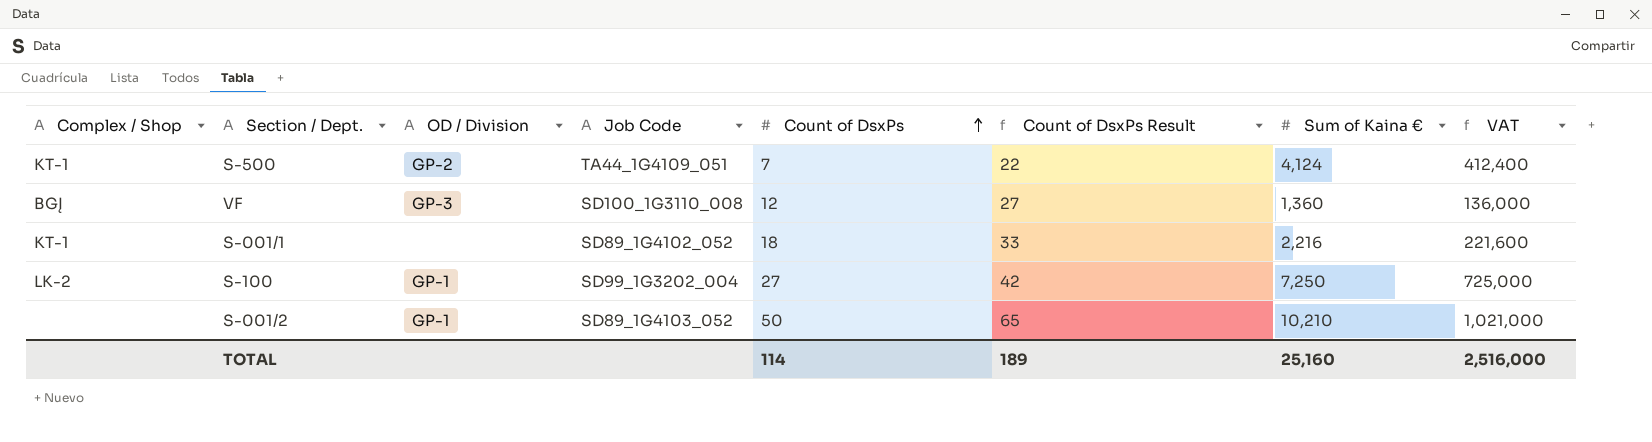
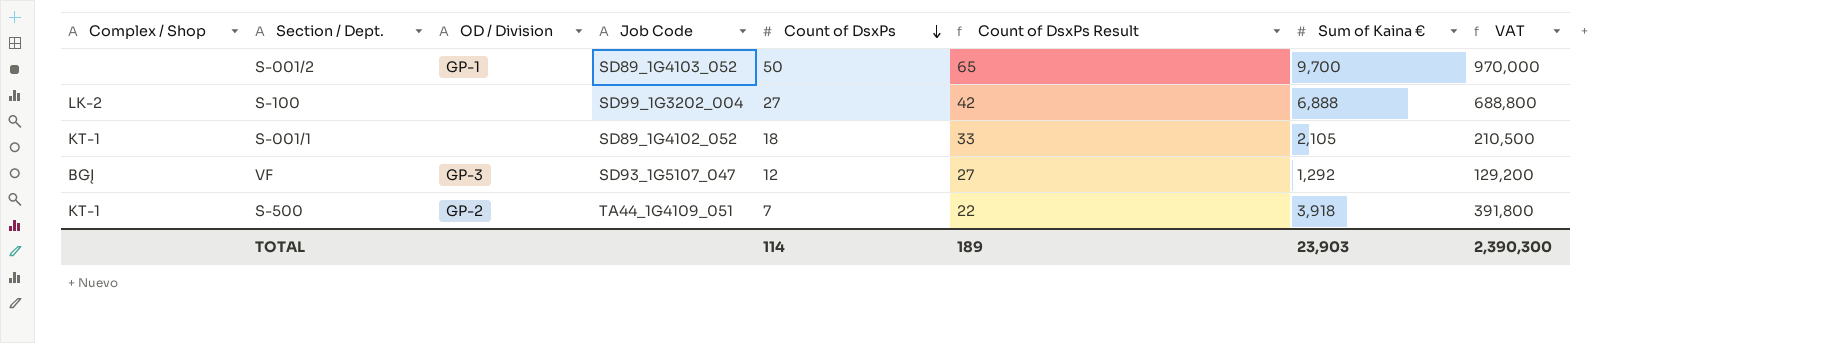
row order: Count of DsxPs ascending -> Count of DsxPs descending
S-001/2 | Sum of Kaina €: 10,210 -> 9,700
S-001/2 | VAT: 1,021,000 -> 970,000
S-100 | OD / Division: GP-1 -> none
S-100 | Sum of Kaina €: 7,250 -> 6,888
S-100 | VAT: 725,000 -> 688,800
S-001/1 | Sum of Kaina €: 2,216 -> 2,105
S-001/1 | VAT: 221,600 -> 210,500
VF | Job Code: SD100_1G3110_008 -> SD93_1G5107_047
VF | Sum of Kaina €: 1,360 -> 1,292
VF | VAT: 136,000 -> 129,200
S-500 | Sum of Kaina €: 4,124 -> 3,918
S-500 | VAT: 412,400 -> 391,800
TOTAL | Sum of Kaina €: 25,160 -> 23,903
TOTAL | VAT: 2,516,000 -> 2,390,300

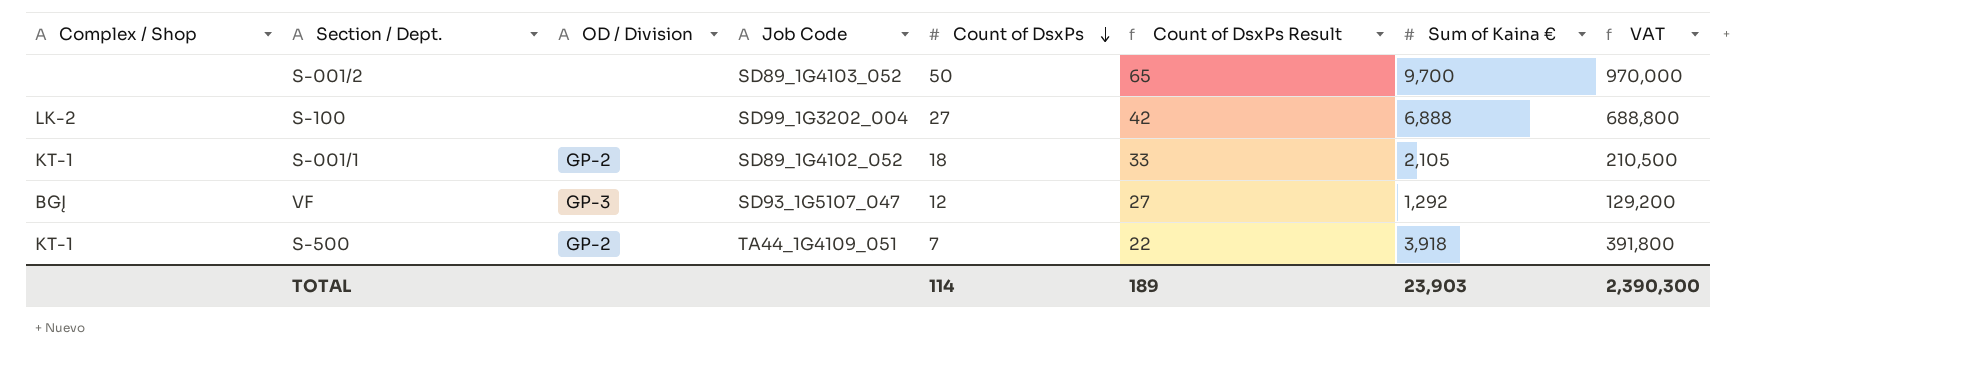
S-001/2 | OD / Division: GP-1 -> none
S-001/1 | OD / Division: none -> GP-2

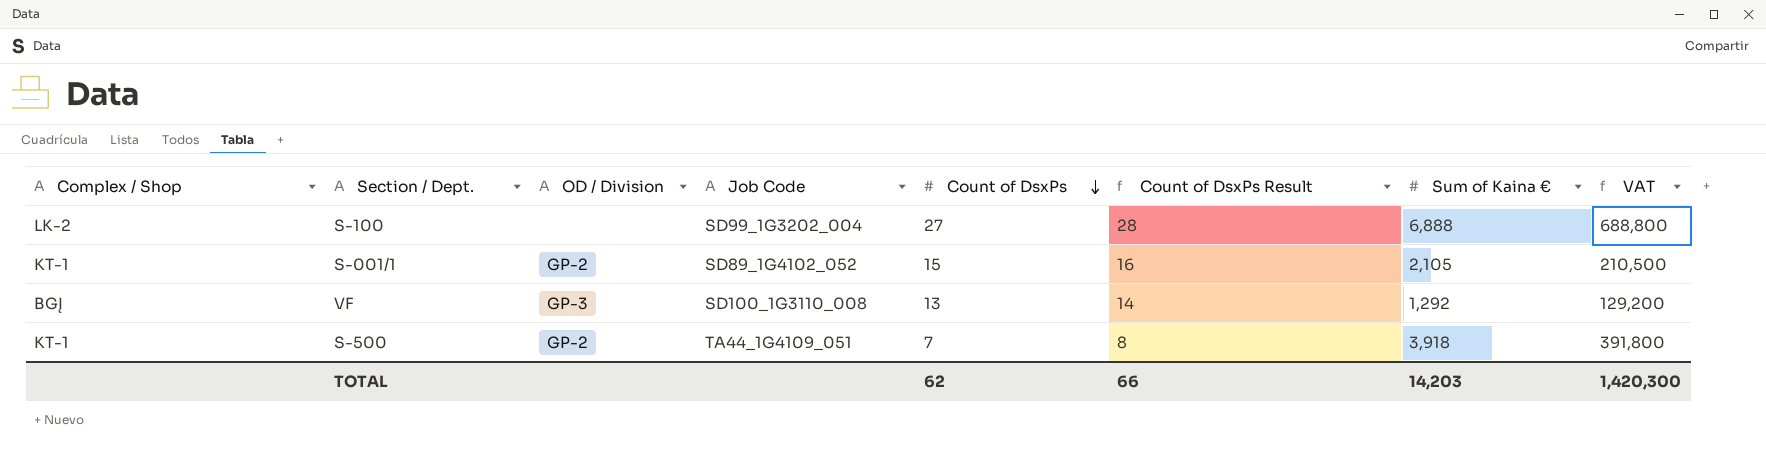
column Count of DsxPs Result | formula: [Count of DsxPs] + 15 -> [Count of DsxPs] + 1
row S-001/2: none | none | SD89_1G4103_052 | 50 | 65 | 9,700 | 970,000 -> none
S-001/1 | Count of DsxPs: 18 -> 15
VF | Job Code: SD93_1G5107_047 -> SD100_1G3110_008
VF | Count of DsxPs: 12 -> 13
TOTAL | Count of DsxPs: 114 -> 62
TOTAL | Count of DsxPs Result: 189 -> 66
TOTAL | Sum of Kaina €: 23,903 -> 14,203
TOTAL | VAT: 2,390,300 -> 1,420,300

